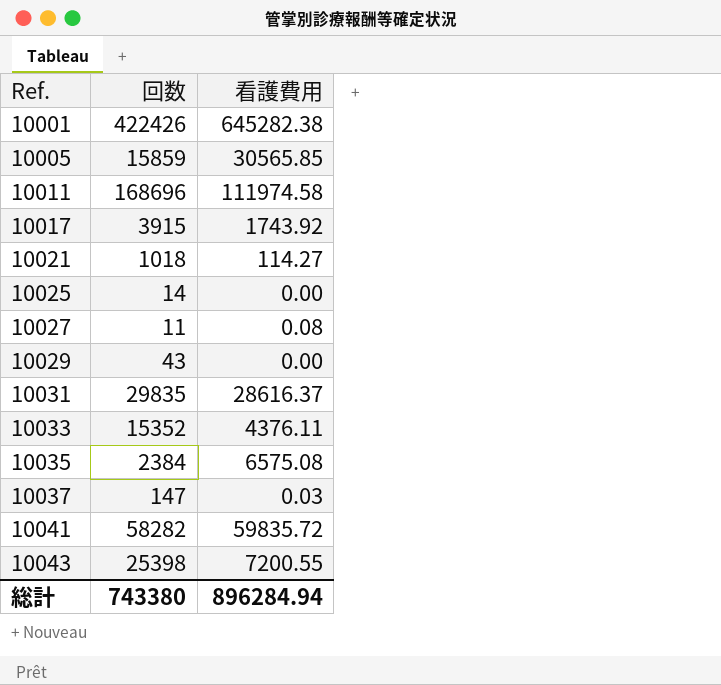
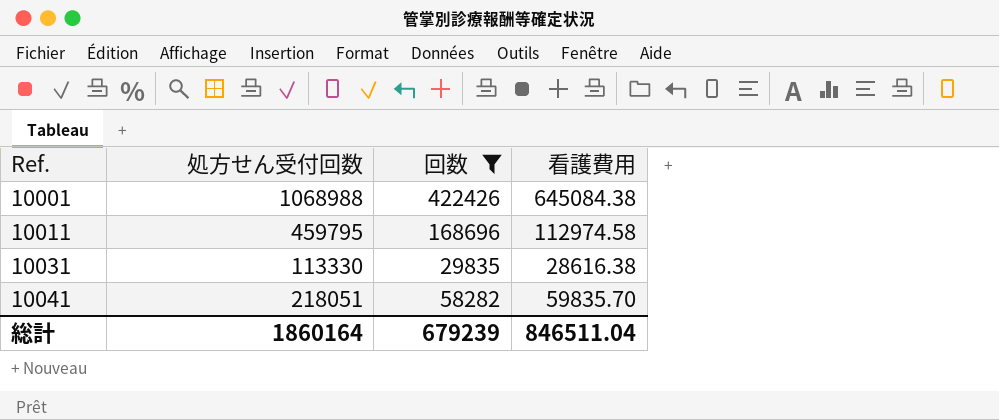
filter: none -> 回数 >= 29835
column 処方せん受付回数 | position: none -> 2
10001 | 看護費用: 645282.38 -> 645084.38
10011 | 看護費用: 111974.58 -> 112974.58
10031 | 看護費用: 28616.37 -> 28616.38
10041 | 看護費用: 59835.72 -> 59835.70
総計 | 回数: 743380 -> 679239
総計 | 看護費用: 896284.94 -> 846511.04

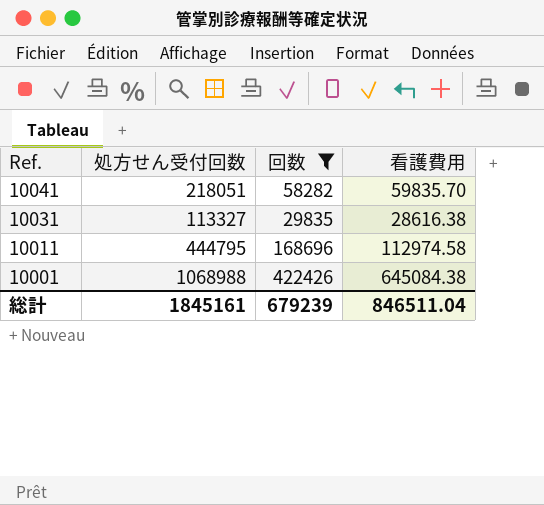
row order: Ref. ascending -> Ref. descending
10031 | 処方せん受付回数: 113330 -> 113327
10011 | 処方せん受付回数: 459795 -> 444795
総計 | 処方せん受付回数: 1860164 -> 1845161

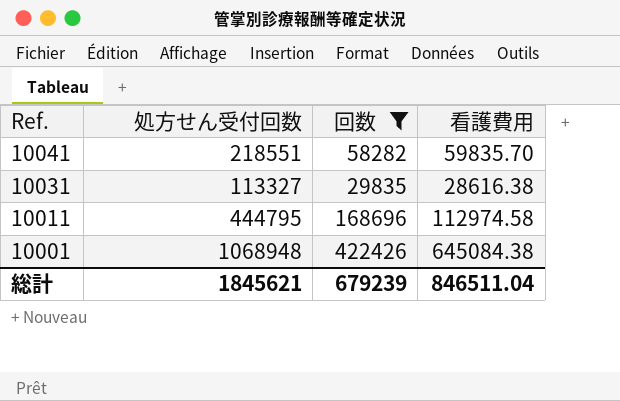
10041 | 処方せん受付回数: 218051 -> 218551
10001 | 処方せん受付回数: 1068988 -> 1068948
総計 | 処方せん受付回数: 1845161 -> 1845621

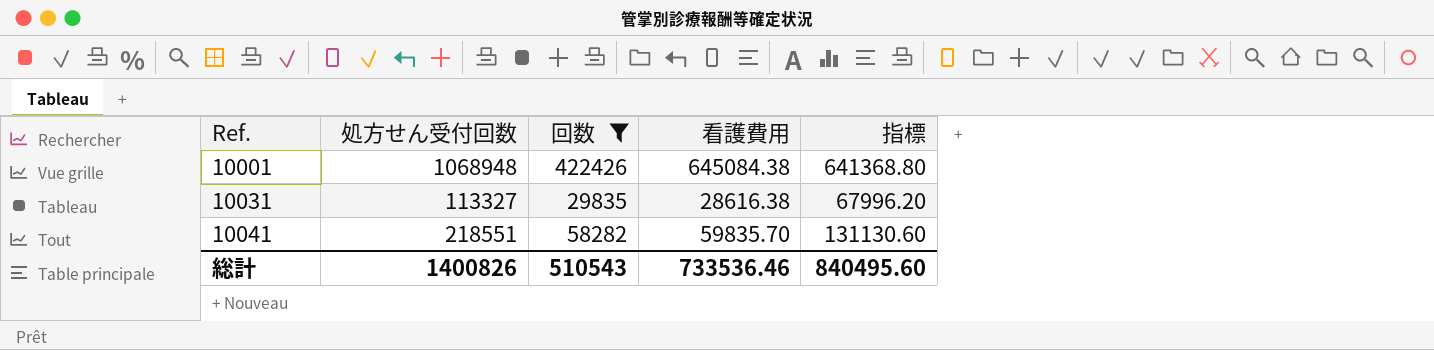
row order: Ref. descending -> Ref. ascending
column 指標 | formula: none -> [処方せん受付回数] * 0.6
row 10011: 444795 | 168696 | 112974.58 -> none
総計 | 処方せん受付回数: 1845621 -> 1400826
総計 | 回数: 679239 -> 510543
総計 | 看護費用: 846511.04 -> 733536.46

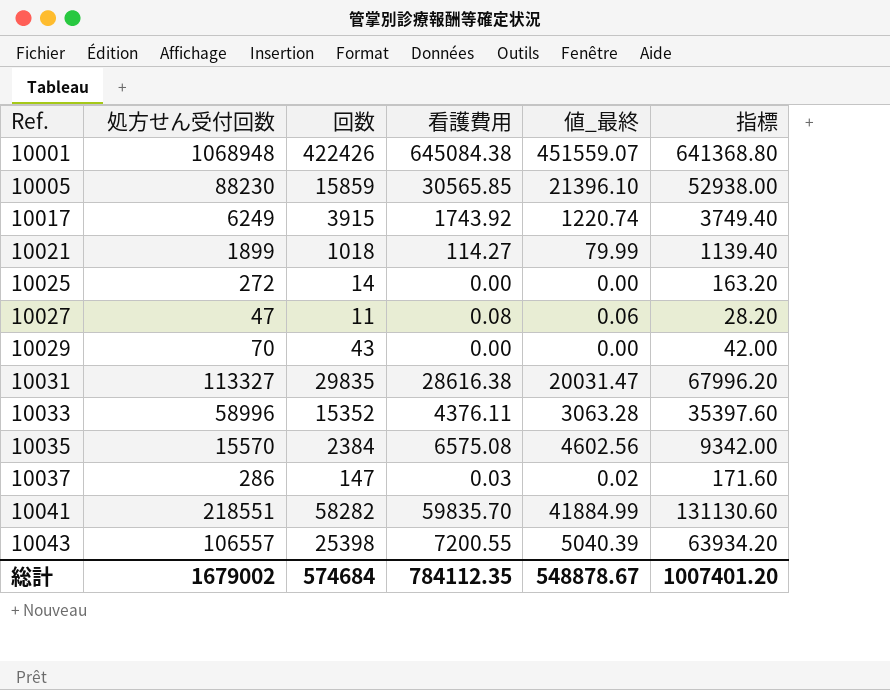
filter: 回数 >= 29835 -> none
column 値_最終 | formula: none -> [看護費用] * 0.7
総計 | 処方せん受付回数: 1400826 -> 1679002
総計 | 回数: 510543 -> 574684
総計 | 看護費用: 733536.46 -> 784112.35
総計 | 指標: 840495.60 -> 1007401.20

